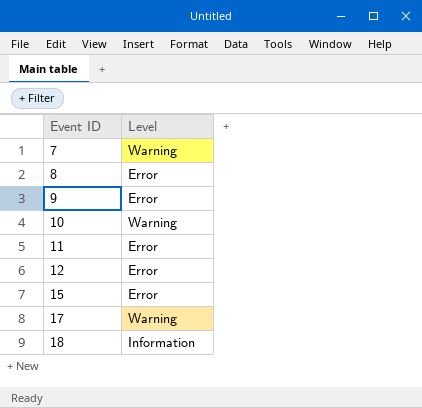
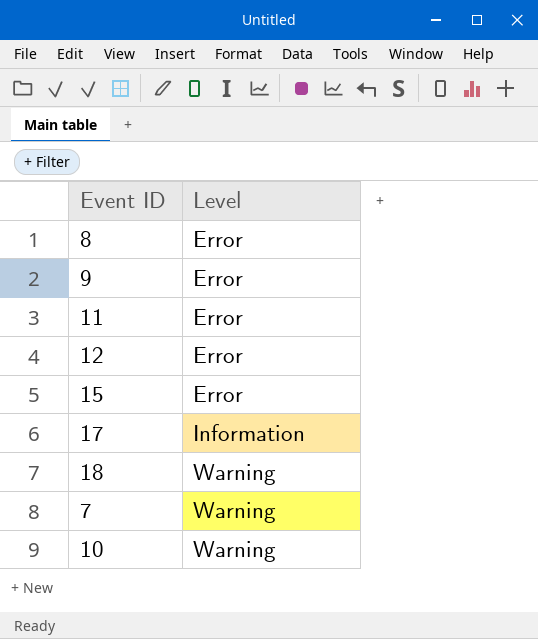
row order: Event ID ascending -> Level ascending
17 | Level: Warning -> Information
18 | Level: Information -> Warning

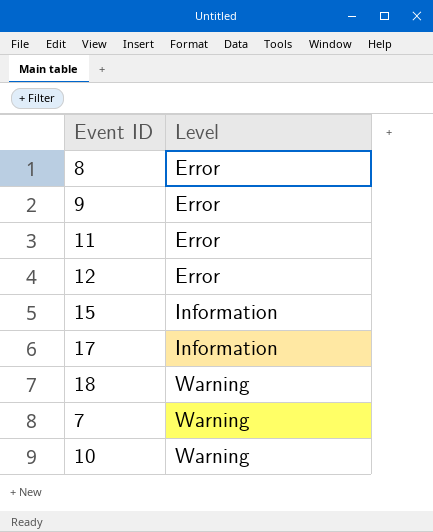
15 | Level: Error -> Information

